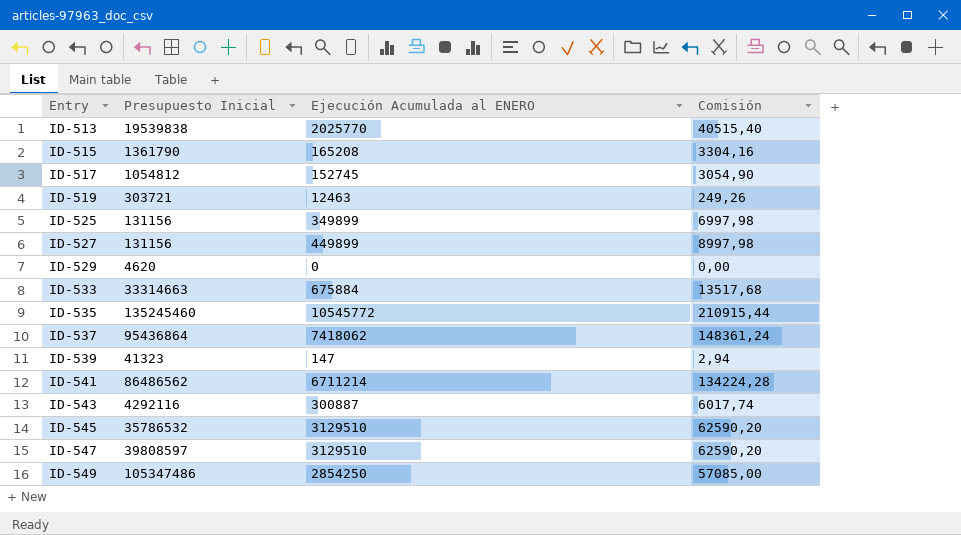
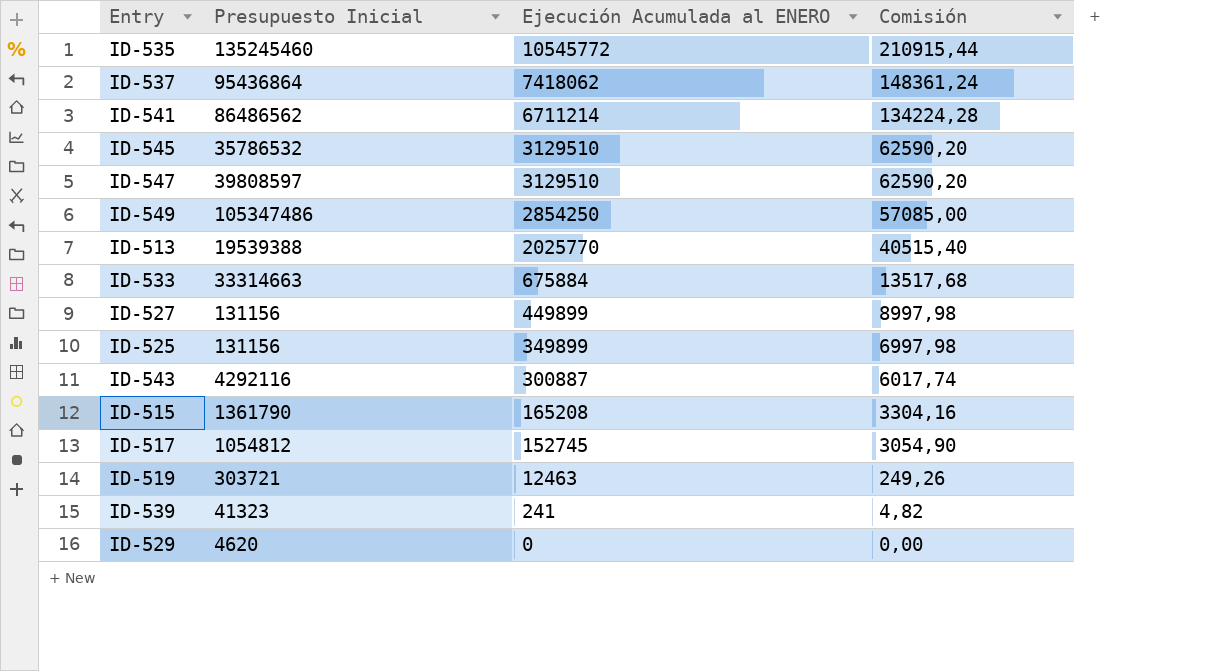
row order: Entry ascending -> Ejecución Acumulada al ENERO descending
ID-513 | Presupuesto Inicial: 19539838 -> 19539388
ID-539 | Ejecución Acumulada al ENERO: 147 -> 241
ID-539 | Comisión: 2,94 -> 4,82

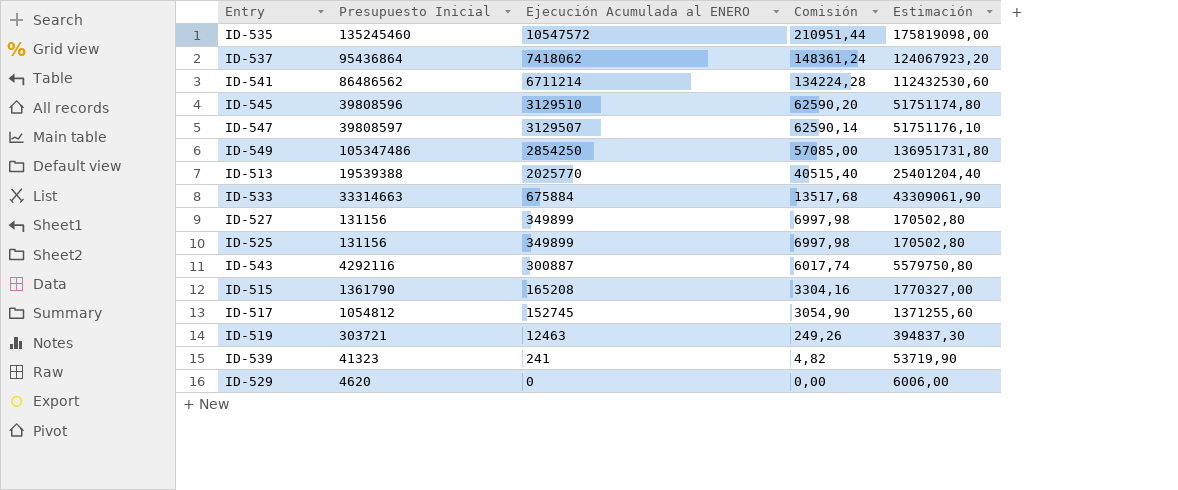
column Estimación | formula: none -> [Presupuesto Inicial] * 1,3
ID-535 | Ejecución Acumulada al ENERO: 10545772 -> 10547572
ID-535 | Comisión: 210915,44 -> 210951,44
ID-545 | Presupuesto Inicial: 35786532 -> 39808596
ID-547 | Ejecución Acumulada al ENERO: 3129510 -> 3129507
ID-547 | Comisión: 62590,20 -> 62590,14
ID-527 | Ejecución Acumulada al ENERO: 449899 -> 349899
ID-527 | Comisión: 8997,98 -> 6997,98

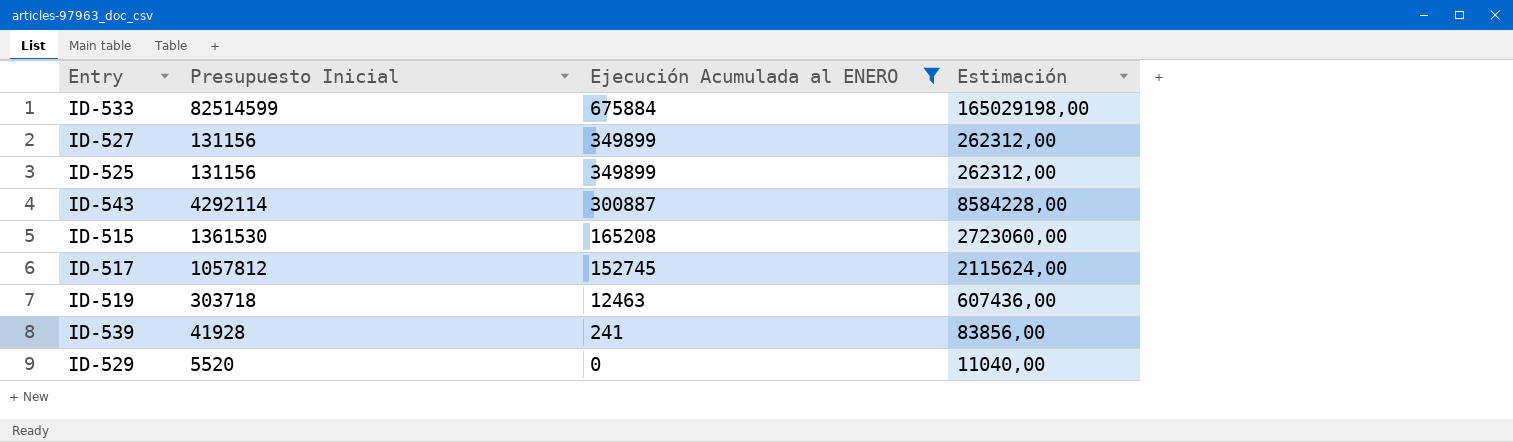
filter: none -> Ejecución Acumulada al ENERO <= 675884
column Comisión | formula: [Ejecución Acumulada al ENERO] * 0,02 -> none
column Estimación | formula: [Presupuesto Inicial] * 1,3 -> [Presupuesto Inicial] * 2
ID-533 | Presupuesto Inicial: 33314663 -> 82514599
ID-543 | Presupuesto Inicial: 4292116 -> 4292114
ID-515 | Presupuesto Inicial: 1361790 -> 1361530
ID-517 | Presupuesto Inicial: 1054812 -> 1057812
ID-519 | Presupuesto Inicial: 303721 -> 303718
ID-539 | Presupuesto Inicial: 41323 -> 41928
ID-529 | Presupuesto Inicial: 4620 -> 5520

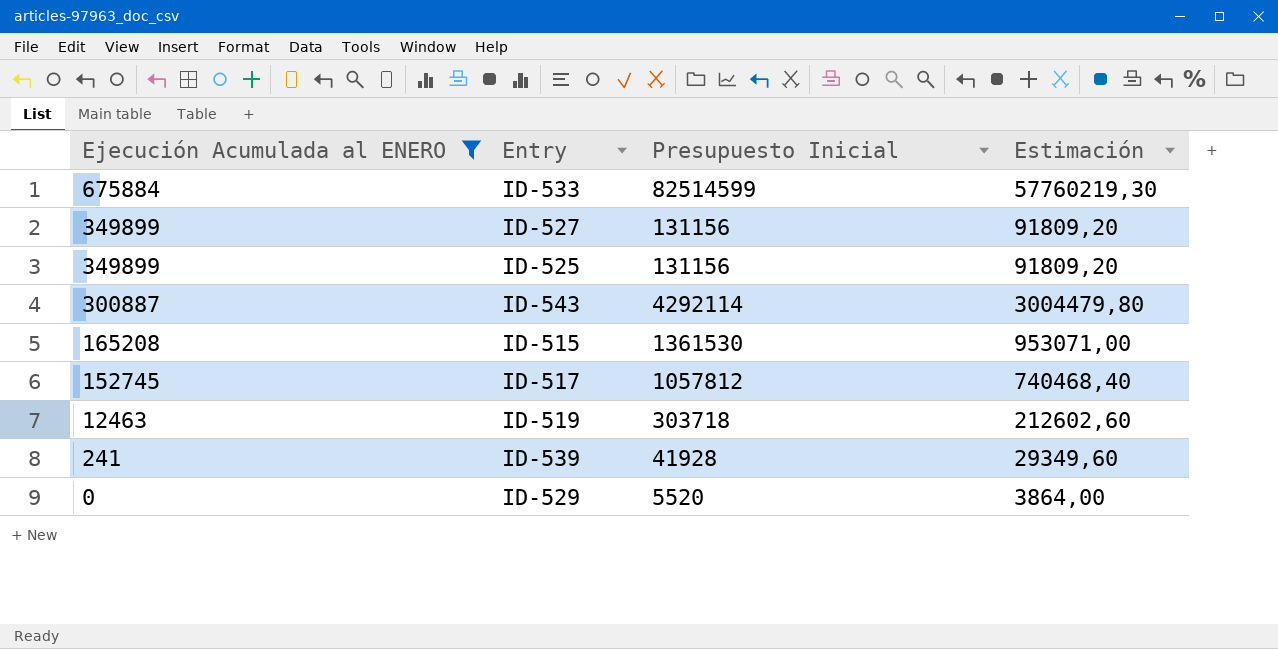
column Ejecución Acumulada al ENERO | position: 3 -> 1
column Estimación | formula: [Presupuesto Inicial] * 2 -> [Presupuesto Inicial] * 0,7

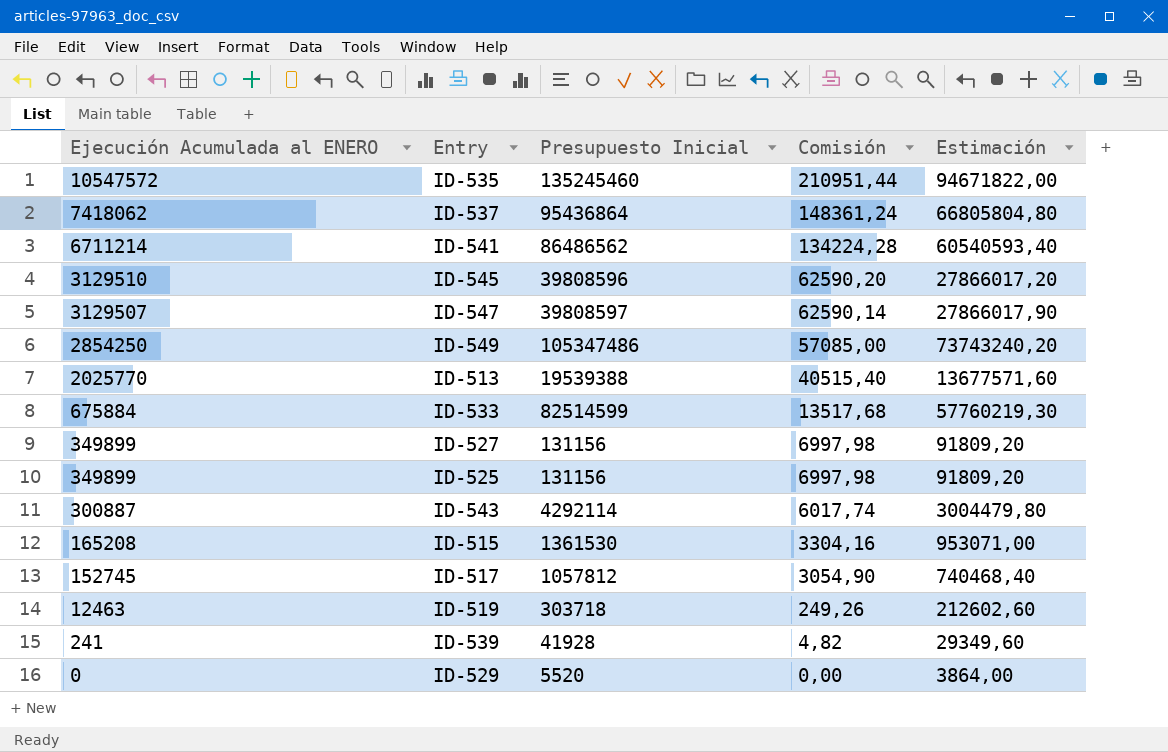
filter: Ejecución Acumulada al ENERO <= 675884 -> none
column Comisión | formula: none -> [Ejecución Acumulada al ENERO] * 0,02

